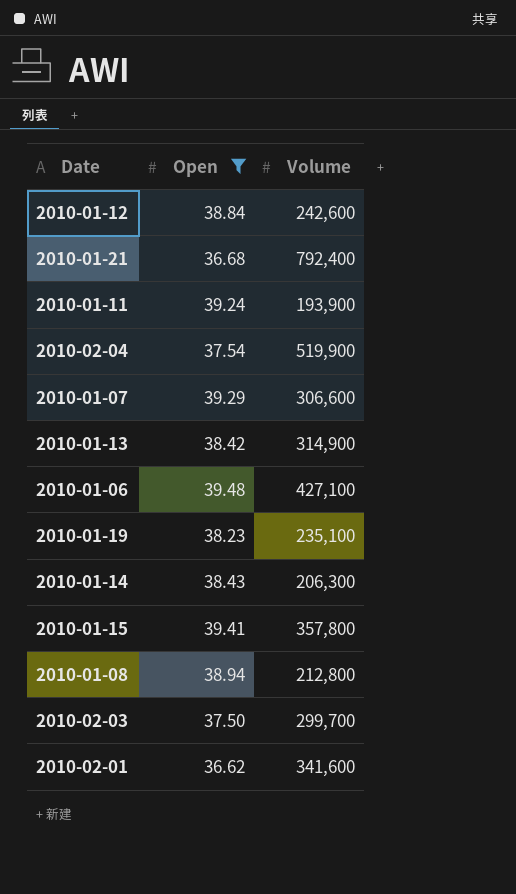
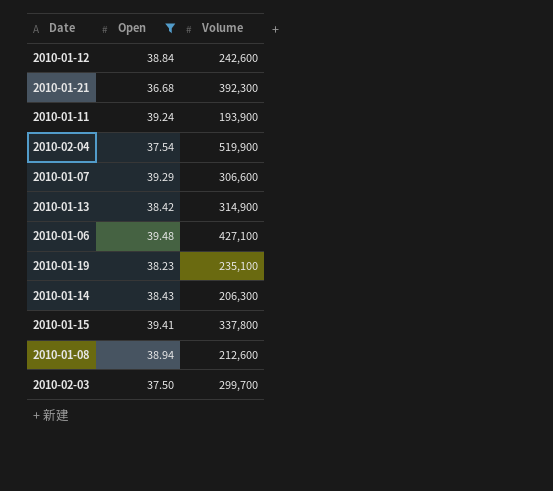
row 2010-02-01: 36.62 | 341,600 -> none
2010-01-21 | Volume: 792,400 -> 392,300
2010-01-15 | Volume: 357,800 -> 337,800
2010-01-08 | Volume: 212,800 -> 212,600

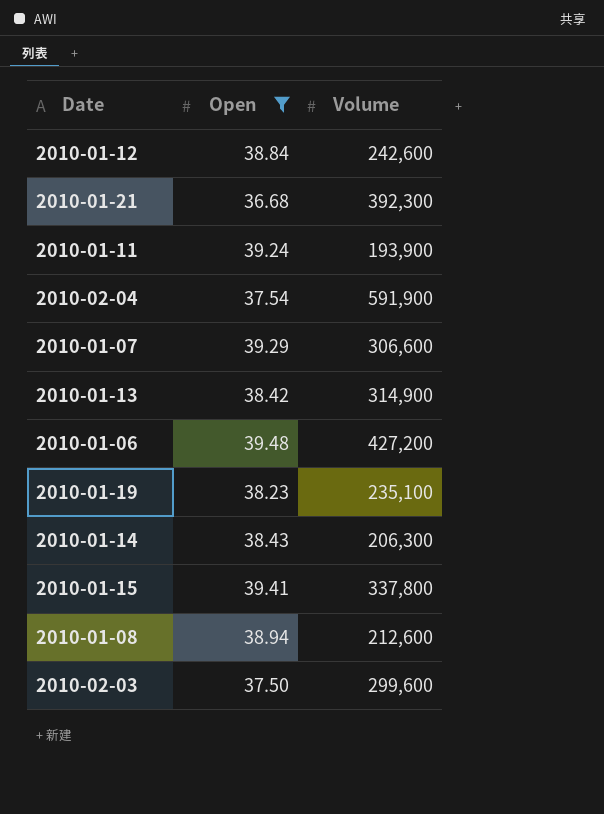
2010-02-04 | Volume: 519,900 -> 591,900
2010-01-06 | Volume: 427,100 -> 427,200
2010-02-03 | Volume: 299,700 -> 299,600

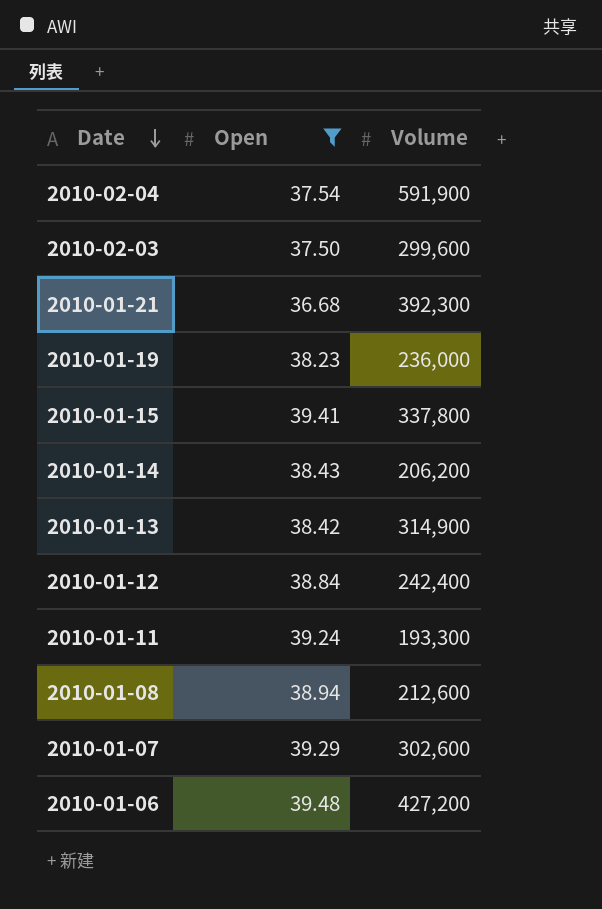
row order: none -> Date descending
2010-01-19 | Volume: 235,100 -> 236,000
2010-01-14 | Volume: 206,300 -> 206,200
2010-01-12 | Volume: 242,600 -> 242,400
2010-01-11 | Volume: 193,900 -> 193,300
2010-01-07 | Volume: 306,600 -> 302,600

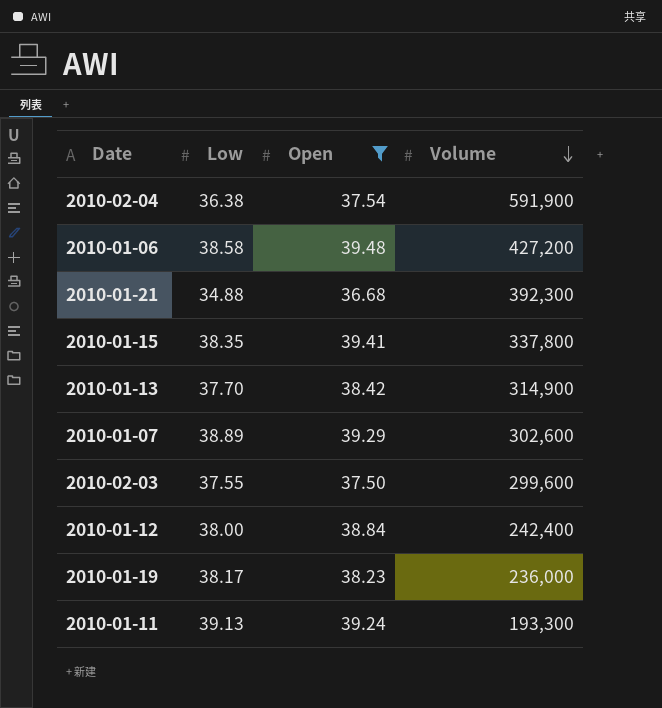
row order: Date descending -> Volume descending
column Low | position: none -> 2
row 2010-01-14: 38.43 | 206,200 -> none
row 2010-01-08: 38.94 | 212,600 -> none

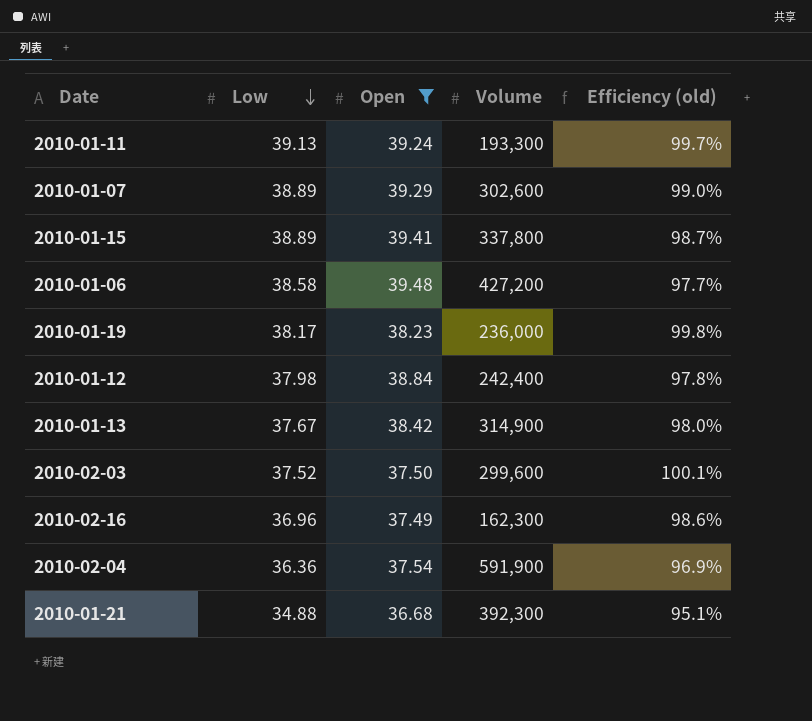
row order: Volume descending -> Low descending
column Efficiency (old) | formula: none -> [Low] / [Open]
2010-01-15 | Low: 38.35 -> 38.89
2010-01-12 | Low: 38.00 -> 37.98
2010-01-13 | Low: 37.70 -> 37.67
2010-02-03 | Low: 37.55 -> 37.52
row 2010-02-16: none -> 36.96 | 37.49 | 162,300 | 98.6%
2010-02-04 | Low: 36.38 -> 36.36

